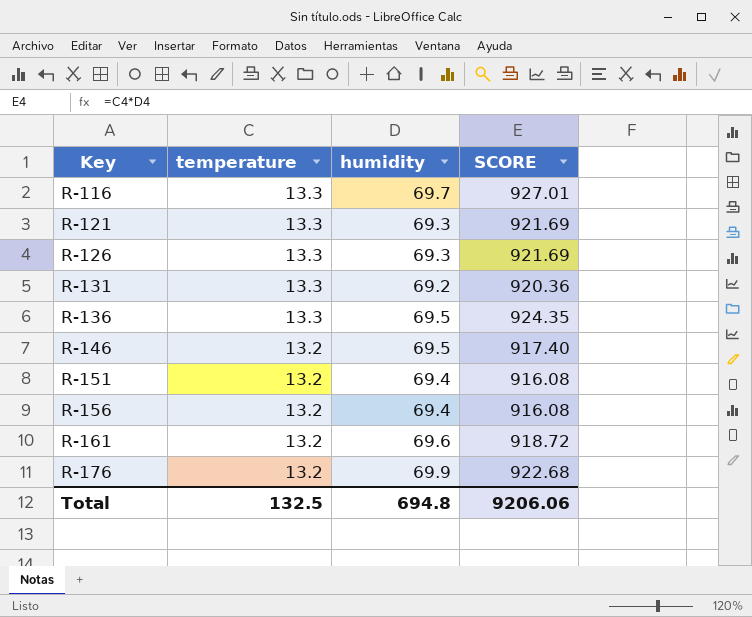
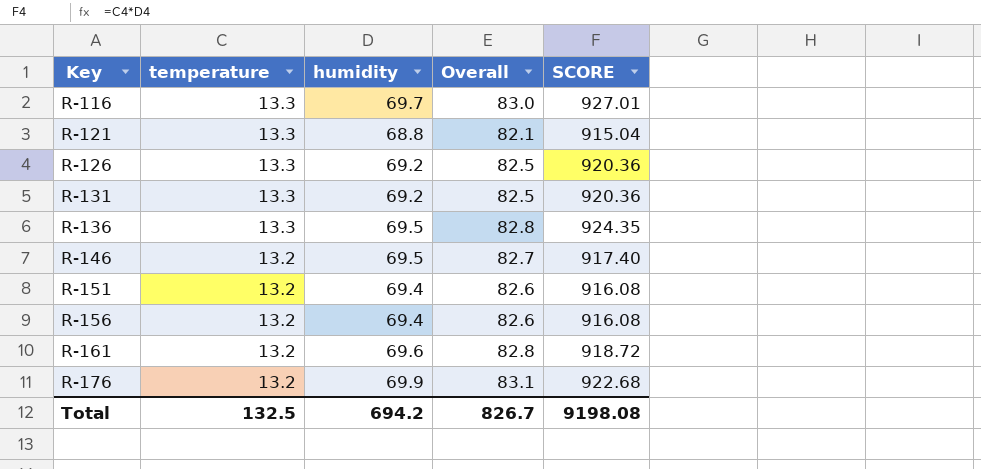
column Overall | formula: none -> [temperature] + [humidity]
R-121 | humidity: 69.3 -> 68.8
R-121 | SCORE: 921.69 -> 915.04
R-126 | humidity: 69.3 -> 69.2
R-126 | SCORE: 921.69 -> 920.36
Total | humidity: 694.8 -> 694.2
Total | SCORE: 9206.06 -> 9198.08

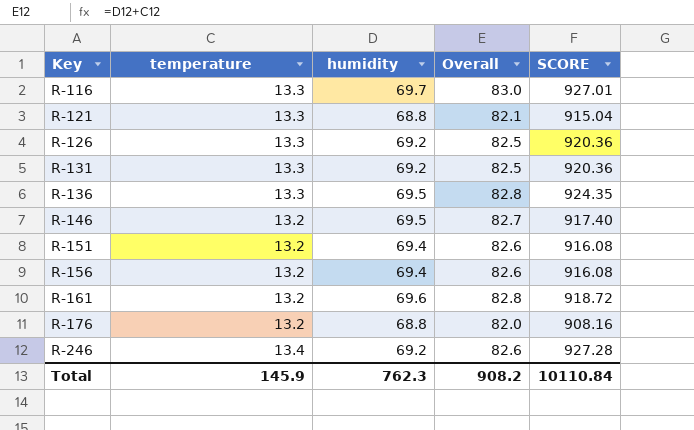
R-176 | humidity: 69.9 -> 68.8
R-176 | Overall: 83.1 -> 82.0
R-176 | SCORE: 922.68 -> 908.16
row R-246: none -> 13.4 | 69.2 | 82.6 | 927.28
Total | temperature: 132.5 -> 145.9
Total | humidity: 694.2 -> 762.3
Total | Overall: 826.7 -> 908.2
Total | SCORE: 9198.08 -> 10110.84

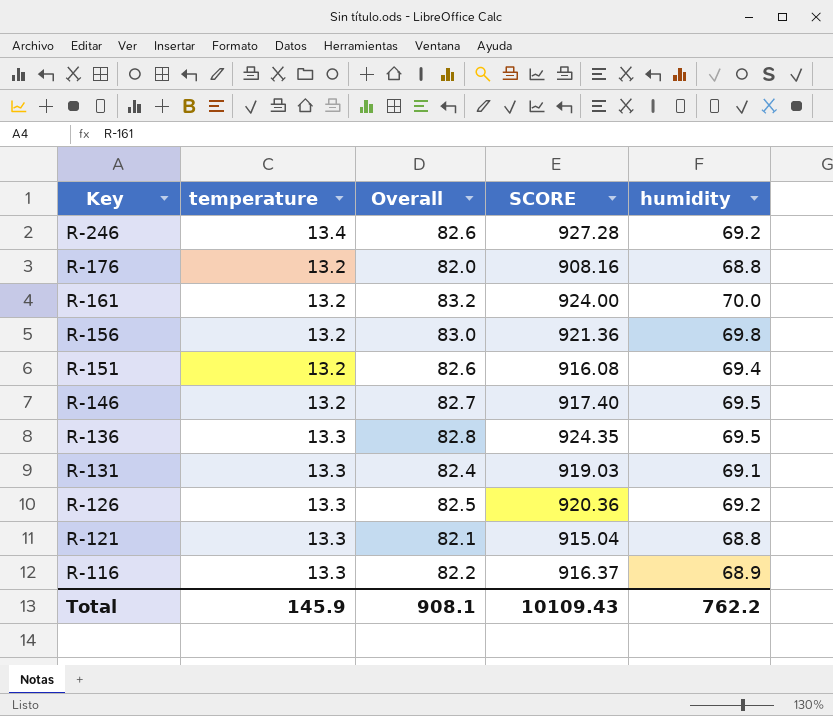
row order: Key ascending -> Key descending
column humidity | position: 3 -> 5
R-161 | Overall: 82.8 -> 83.2
R-161 | SCORE: 918.72 -> 924.00
R-161 | humidity: 69.6 -> 70.0
R-156 | Overall: 82.6 -> 83.0
R-156 | SCORE: 916.08 -> 921.36
R-156 | humidity: 69.4 -> 69.8
R-131 | Overall: 82.5 -> 82.4
R-131 | SCORE: 920.36 -> 919.03
R-131 | humidity: 69.2 -> 69.1
R-116 | Overall: 83.0 -> 82.2
R-116 | SCORE: 927.01 -> 916.37
R-116 | humidity: 69.7 -> 68.9
Total | Overall: 908.2 -> 908.1
Total | SCORE: 10110.84 -> 10109.43
Total | humidity: 762.3 -> 762.2

